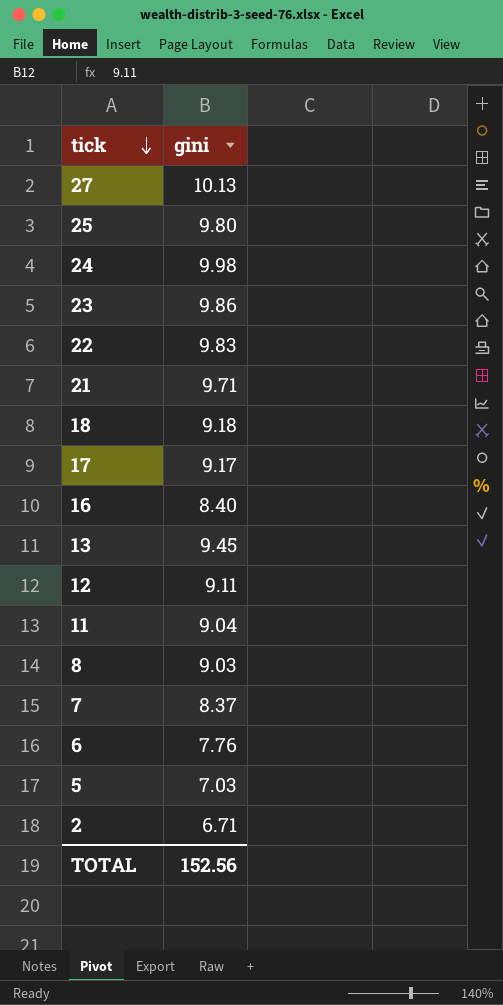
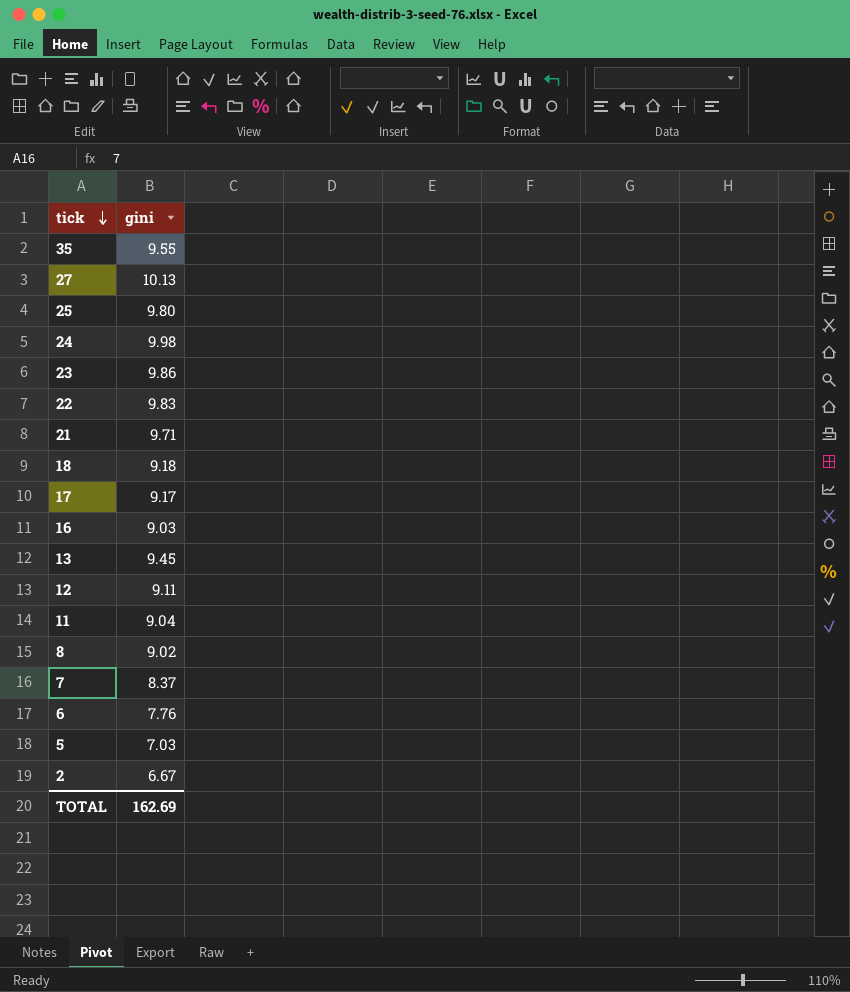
row 35: none -> 9.55
16 | gini: 8.40 -> 9.03
8 | gini: 9.03 -> 9.02
2 | gini: 6.71 -> 6.67
TOTAL | gini: 152.56 -> 162.69

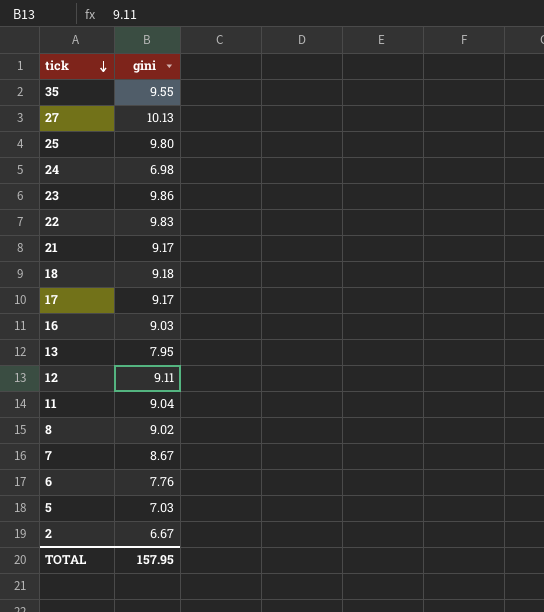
24 | gini: 9.98 -> 6.98
21 | gini: 9.71 -> 9.17
13 | gini: 9.45 -> 7.95
7 | gini: 8.37 -> 8.67
TOTAL | gini: 162.69 -> 157.95

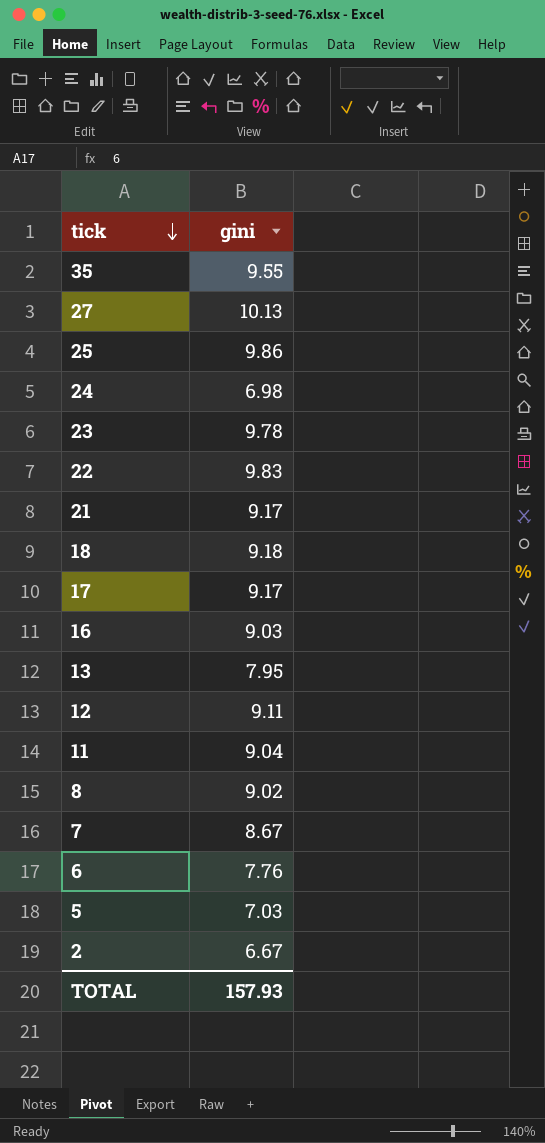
25 | gini: 9.80 -> 9.86
23 | gini: 9.86 -> 9.78
TOTAL | gini: 157.95 -> 157.93

